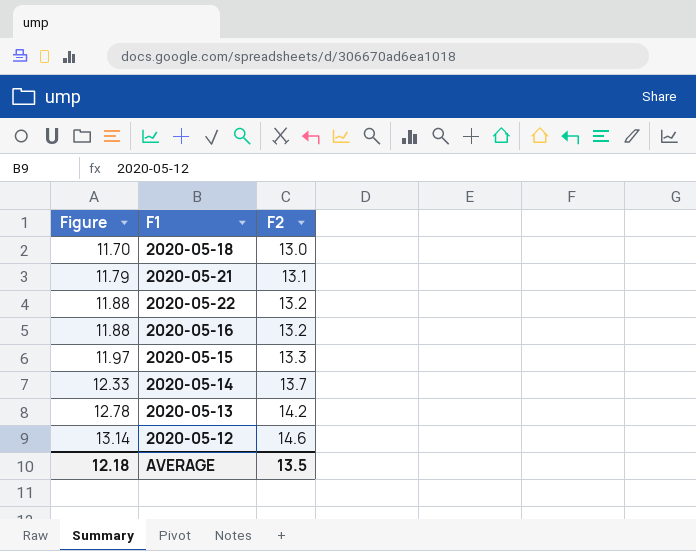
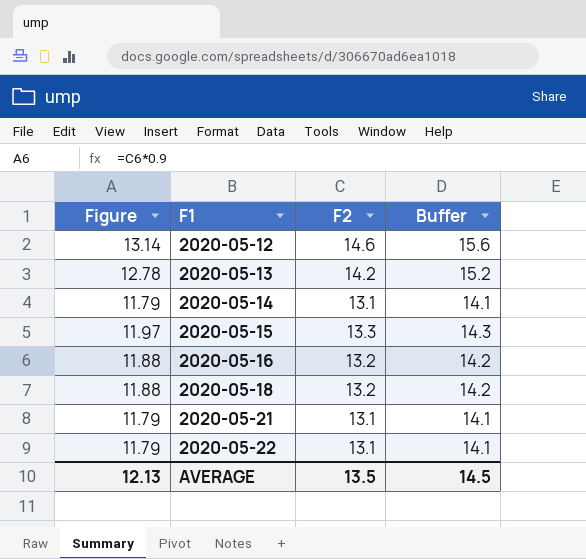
row order: Figure ascending -> F1 ascending
column Buffer | formula: none -> [F2] + 1
2020-05-14 | Figure: 12.33 -> 11.79
2020-05-14 | F2: 13.7 -> 13.1
2020-05-18 | Figure: 11.70 -> 11.88
2020-05-18 | F2: 13.0 -> 13.2
2020-05-22 | Figure: 11.88 -> 11.79
2020-05-22 | F2: 13.2 -> 13.1
AVERAGE | Figure: 12.18 -> 12.13

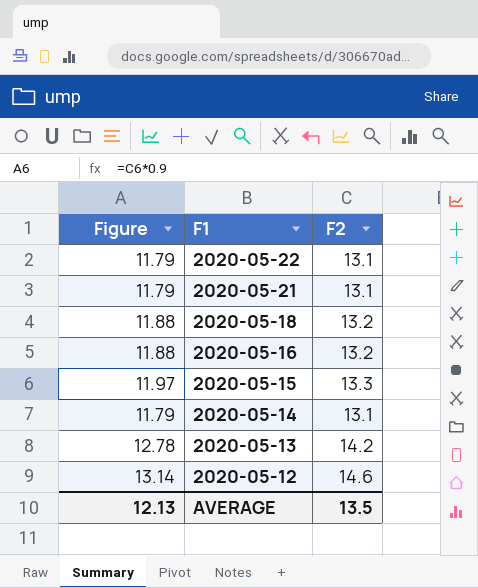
row order: F1 ascending -> F1 descending
column Buffer | formula: [F2] + 1 -> none

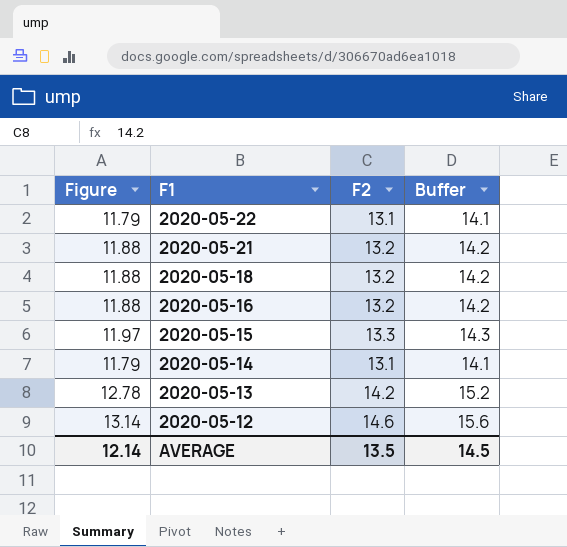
column Buffer | formula: none -> [F2] + 1
2020-05-21 | Figure: 11.79 -> 11.88
2020-05-21 | F2: 13.1 -> 13.2
AVERAGE | Figure: 12.13 -> 12.14

